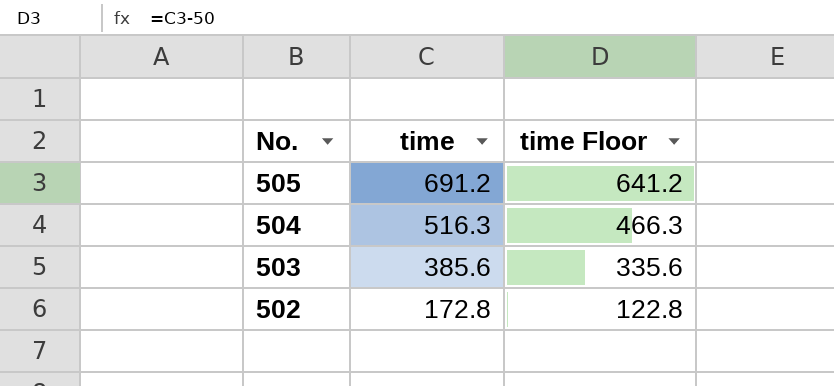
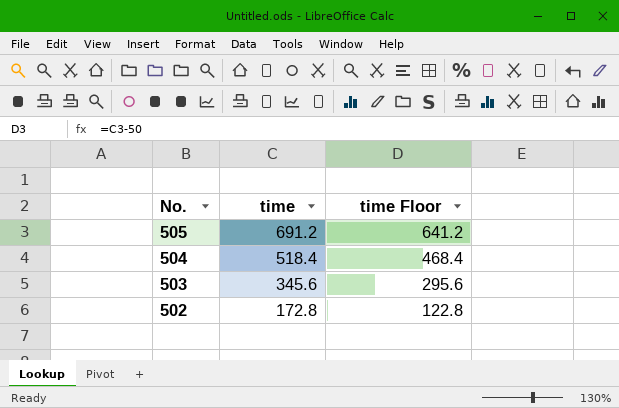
504 | time: 516.3 -> 518.4
504 | time Floor: 466.3 -> 468.4
503 | time: 385.6 -> 345.6
503 | time Floor: 335.6 -> 295.6

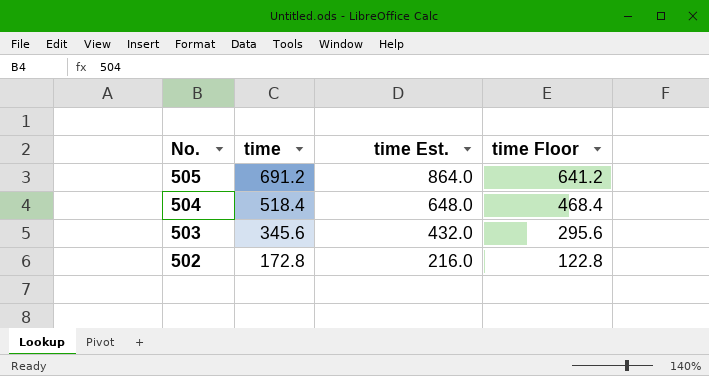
column time Est. | formula: none -> [time] * 1.25

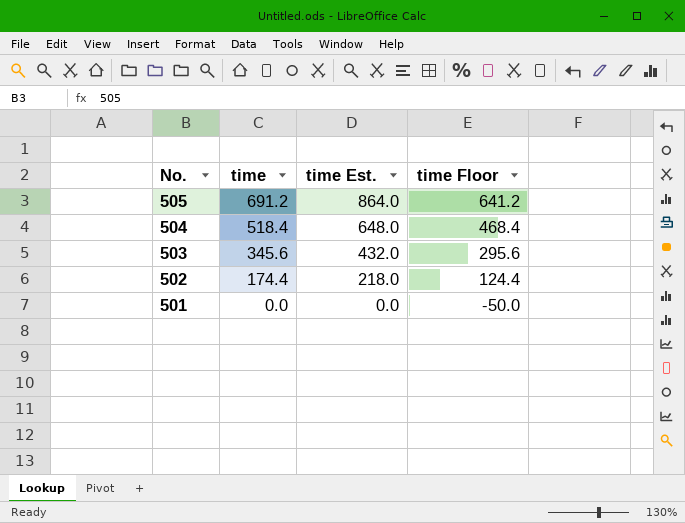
502 | time: 172.8 -> 174.4
502 | time Est.: 216.0 -> 218.0
502 | time Floor: 122.8 -> 124.4
row 501: none -> 0.0 | 0.0 | -50.0

